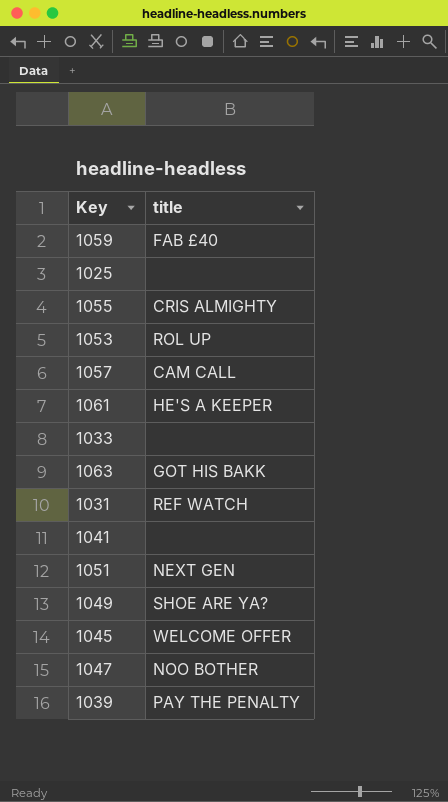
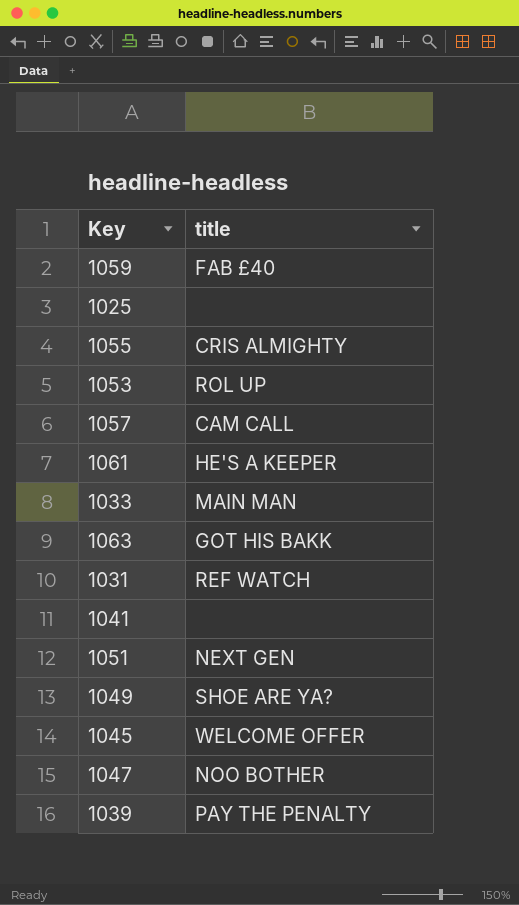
1033 | title: none -> MAIN MAN

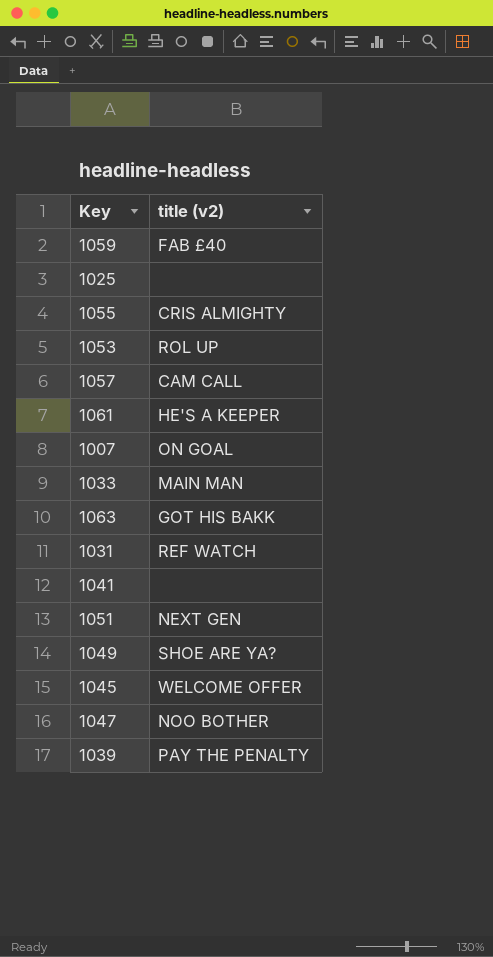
column name: title -> title (v2)
row 1007: none -> ON GOAL

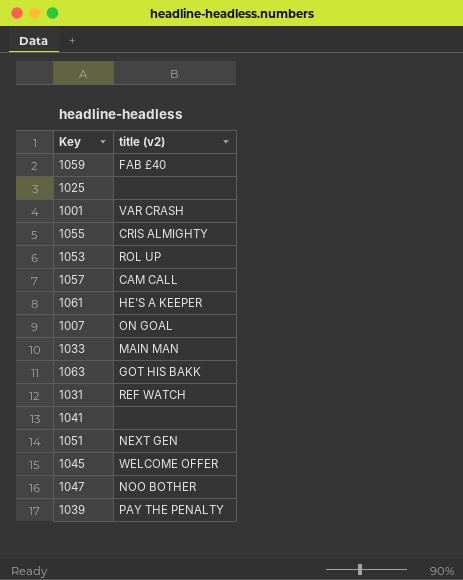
row 1049: SHOE ARE YA? -> none
row 1001: none -> VAR CRASH

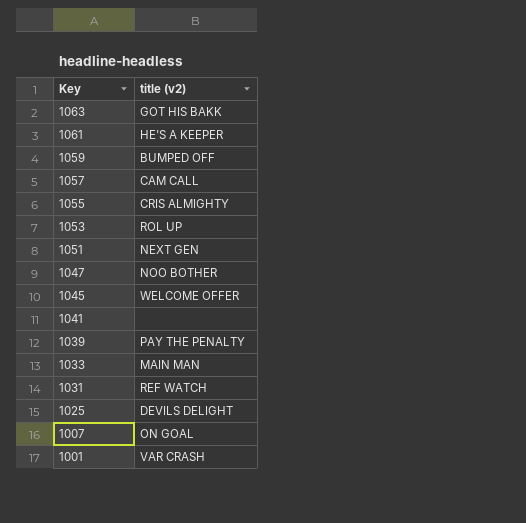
row order: none -> Key descending
1059 | title (v2): FAB £40 -> BUMPED OFF
1025 | title (v2): none -> DEVILS DELIGHT

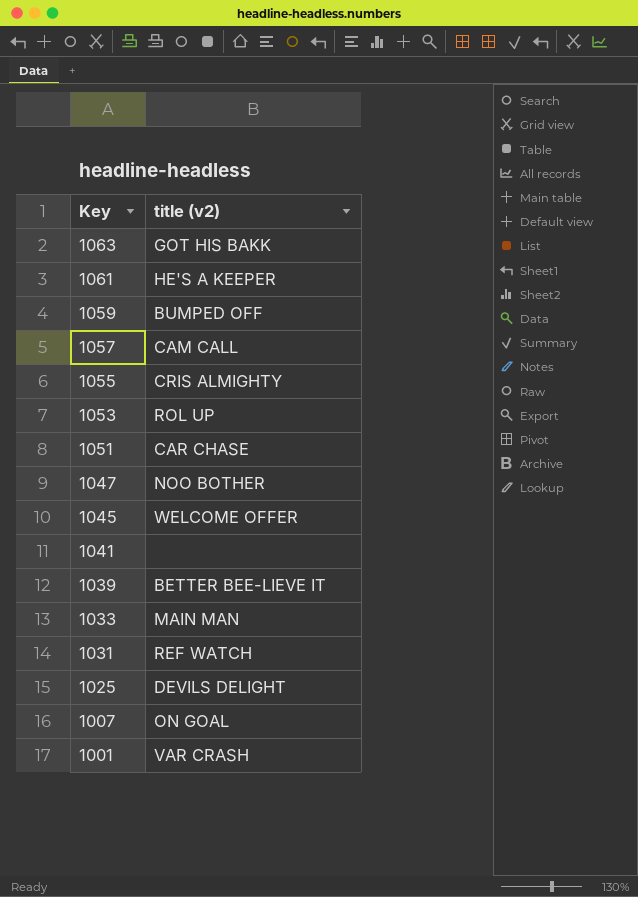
1051 | title (v2): NEXT GEN -> CAR CHASE
1039 | title (v2): PAY THE PENALTY -> BETTER BEE-LIEVE IT

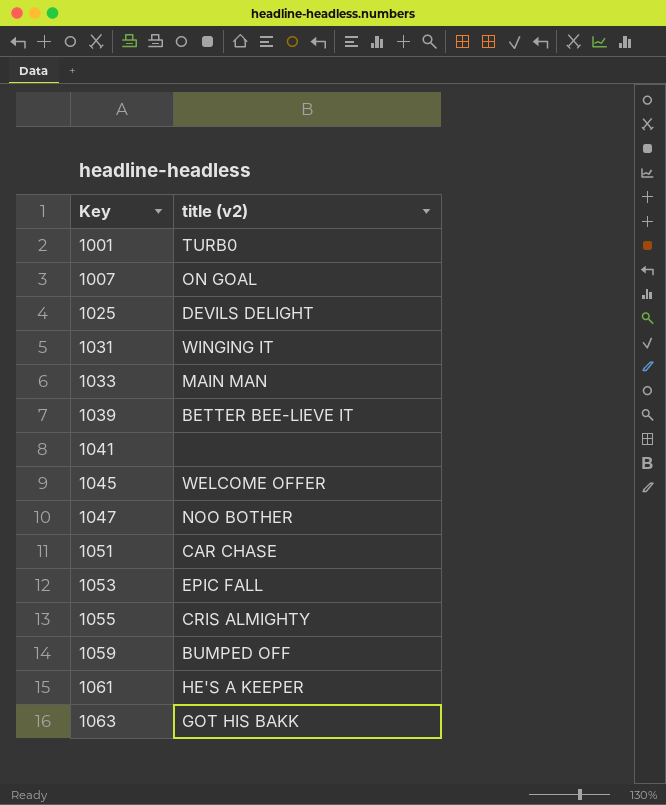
row order: Key descending -> Key ascending
row 1057: CAM CALL -> none
1001 | title (v2): VAR CRASH -> TURB0
1031 | title (v2): REF WATCH -> WINGING IT
1053 | title (v2): ROL UP -> EPIC FALL

